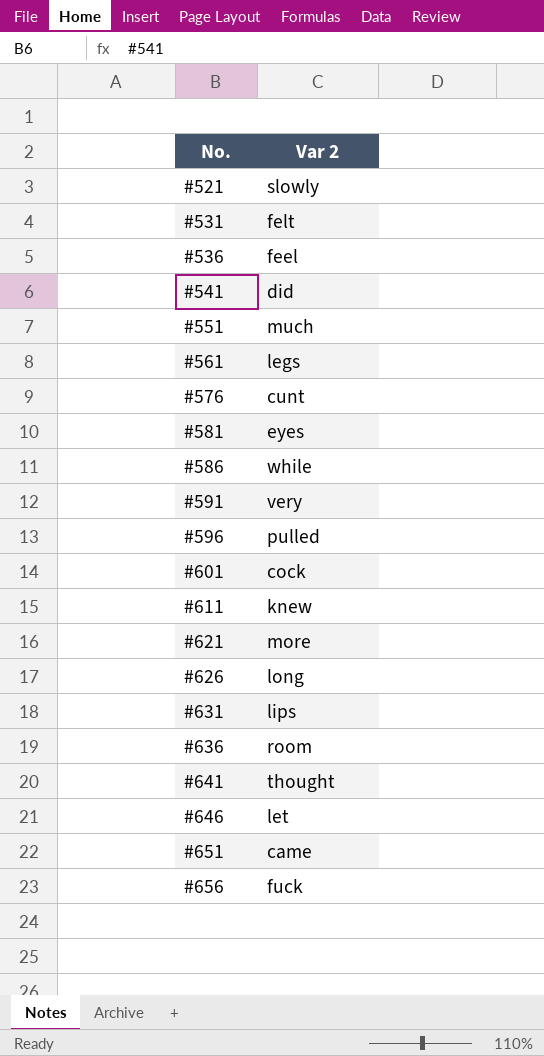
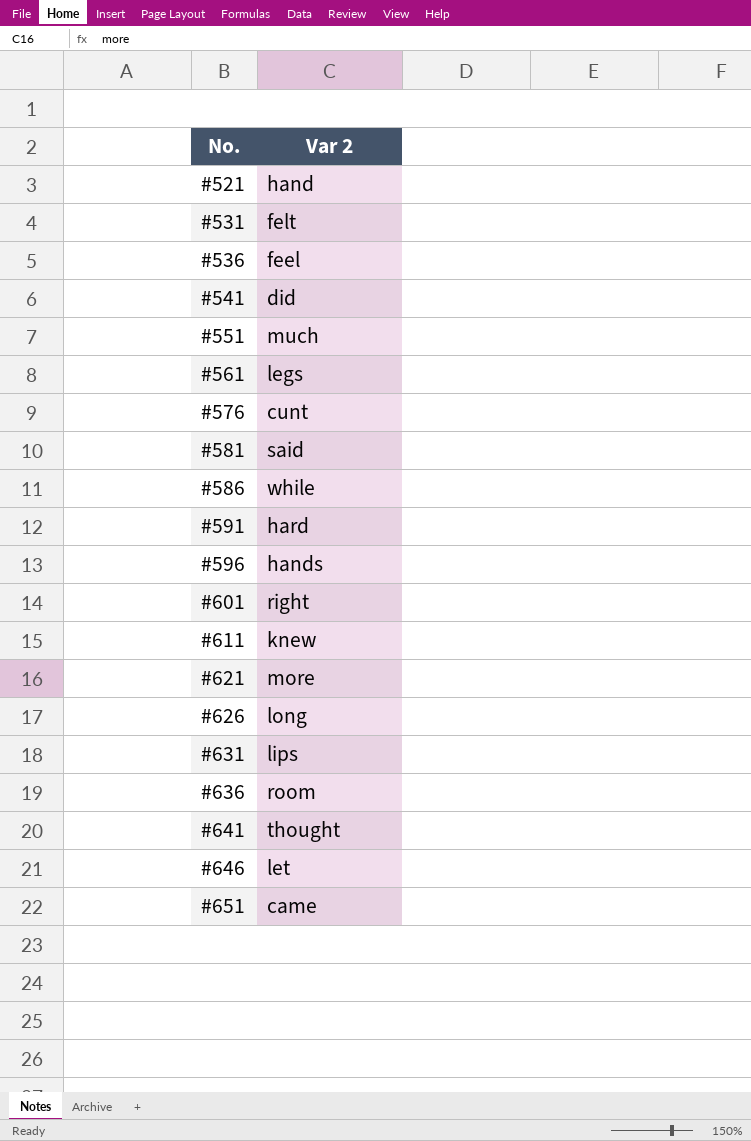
row #656: fuck -> none
#521 | Var 2: slowly -> hand
#581 | Var 2: eyes -> said
#591 | Var 2: very -> hard
#596 | Var 2: pulled -> hands
#601 | Var 2: cock -> right

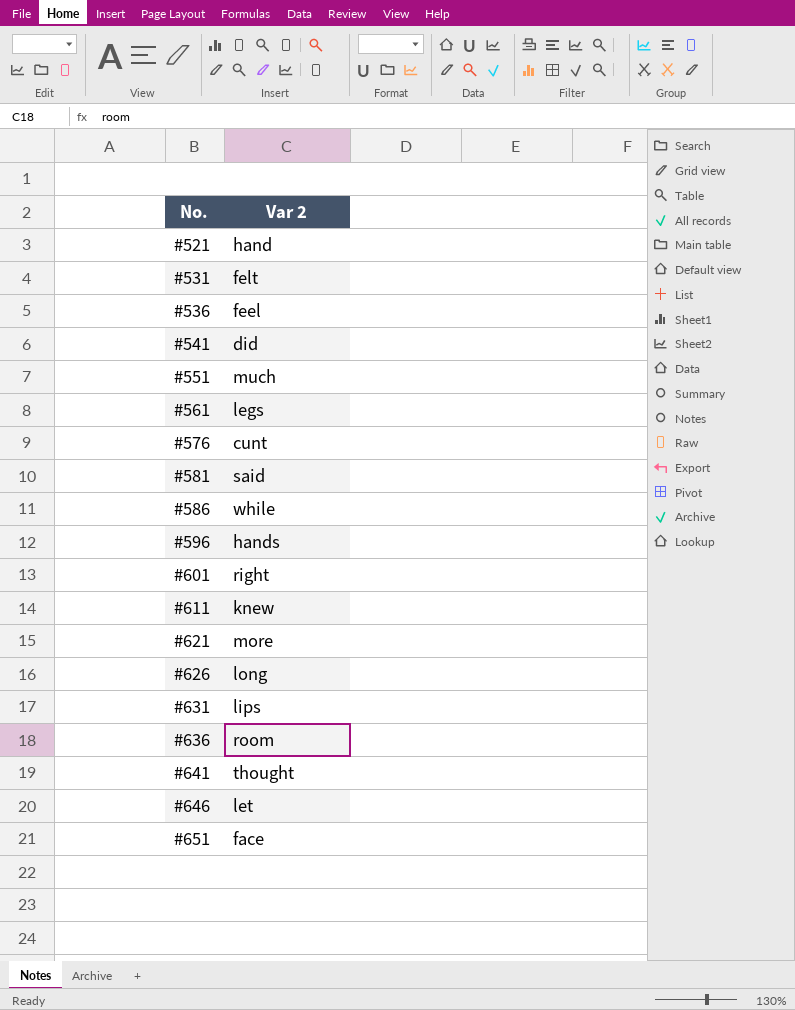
row #591: hard -> none
#651 | Var 2: came -> face

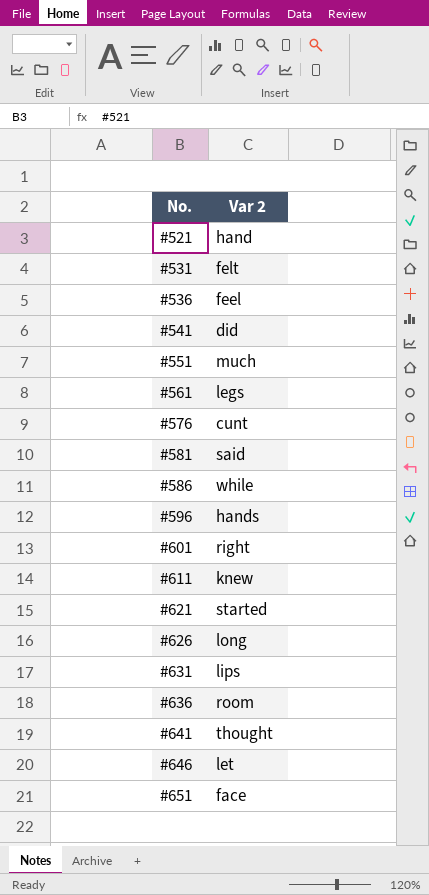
#621 | Var 2: more -> started

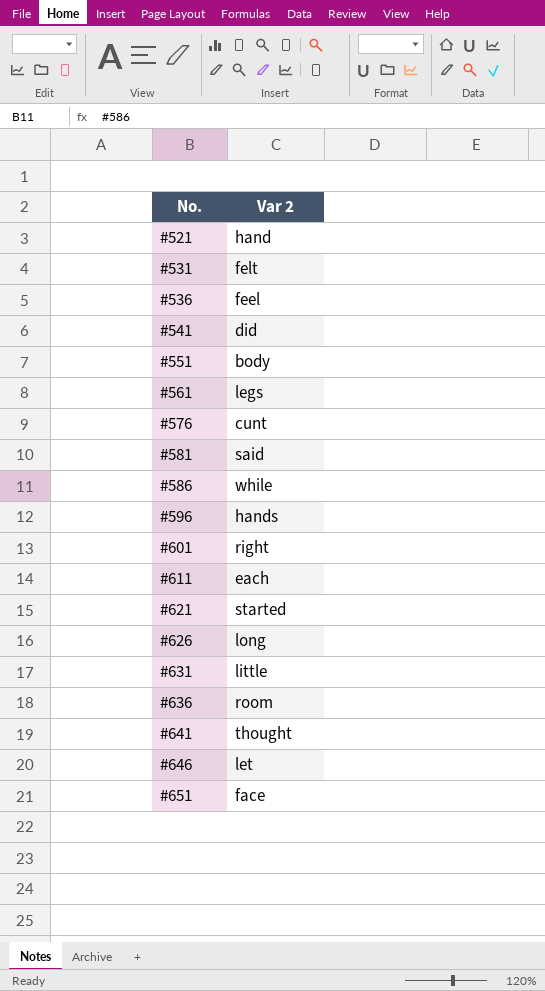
#551 | Var 2: much -> body
#611 | Var 2: knew -> each
#631 | Var 2: lips -> little

